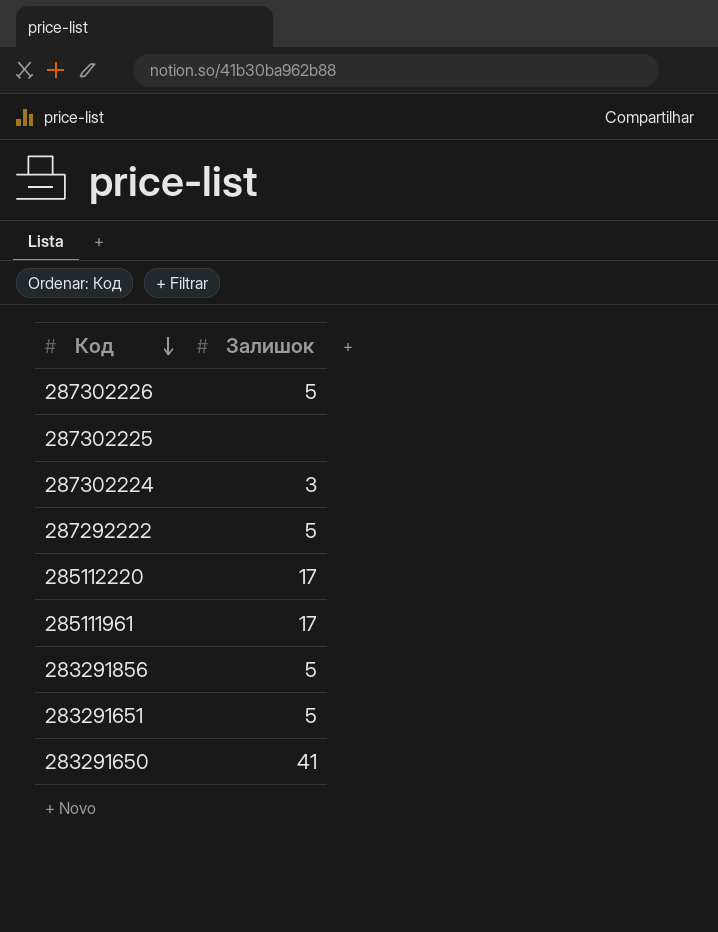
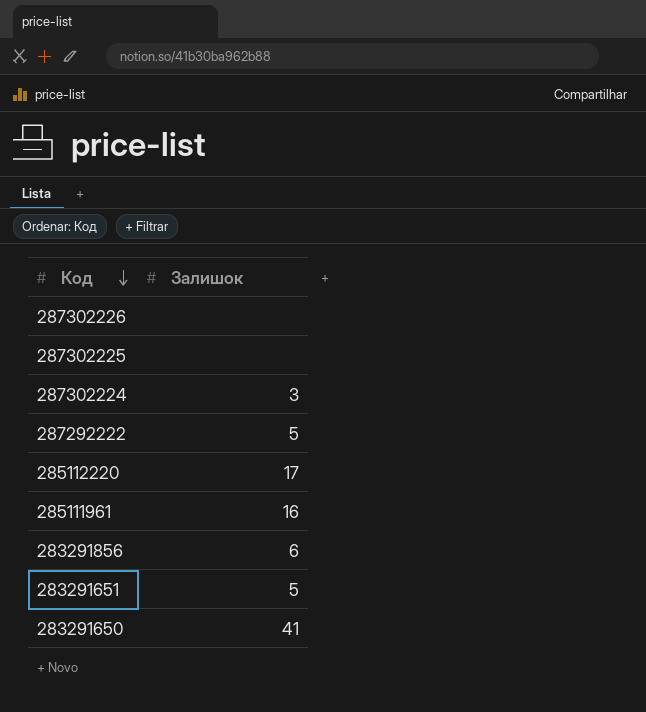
287302226 | Залишок: 5 -> none
285111961 | Залишок: 17 -> 16
283291856 | Залишок: 5 -> 6

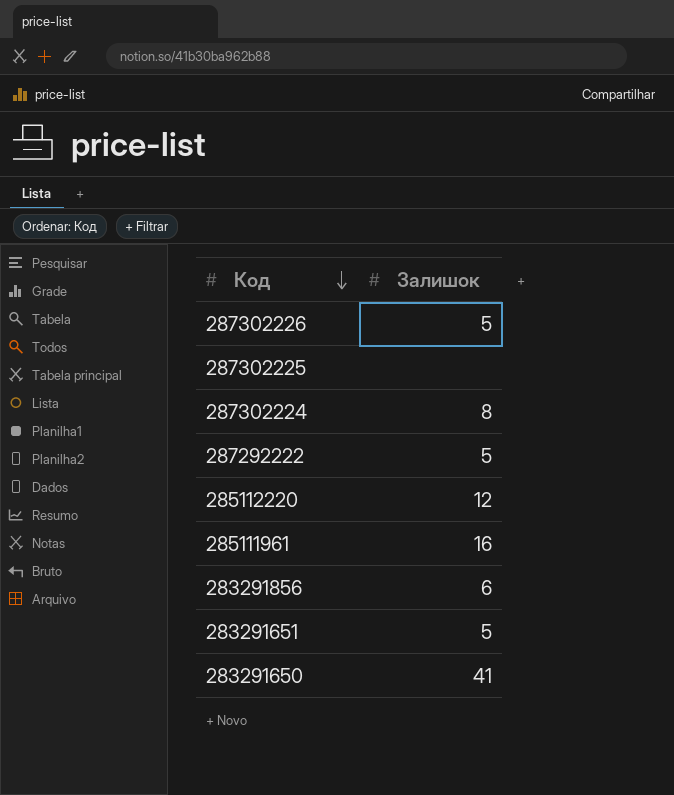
287302226 | Залишок: none -> 5
287302224 | Залишок: 3 -> 8
285112220 | Залишок: 17 -> 12

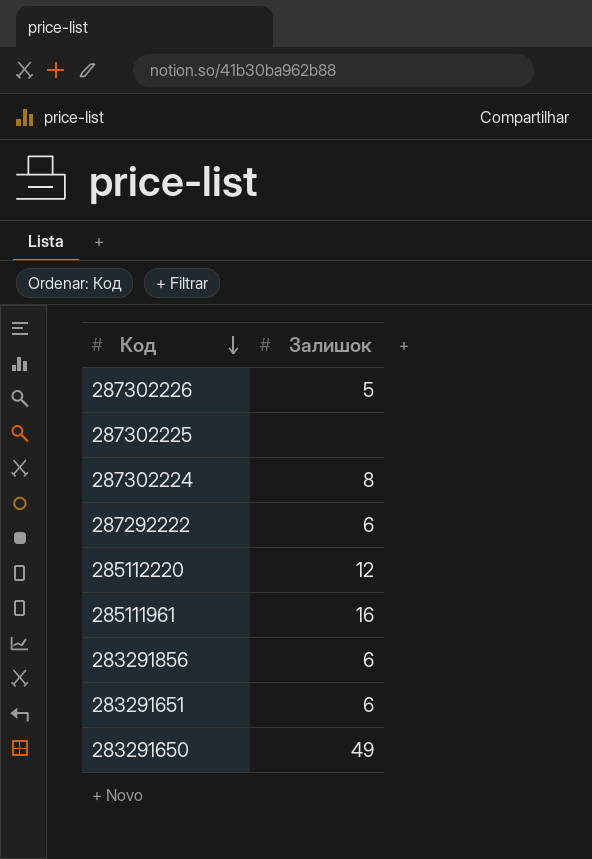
287292222 | Залишок: 5 -> 6
283291651 | Залишок: 5 -> 6
283291650 | Залишок: 41 -> 49

